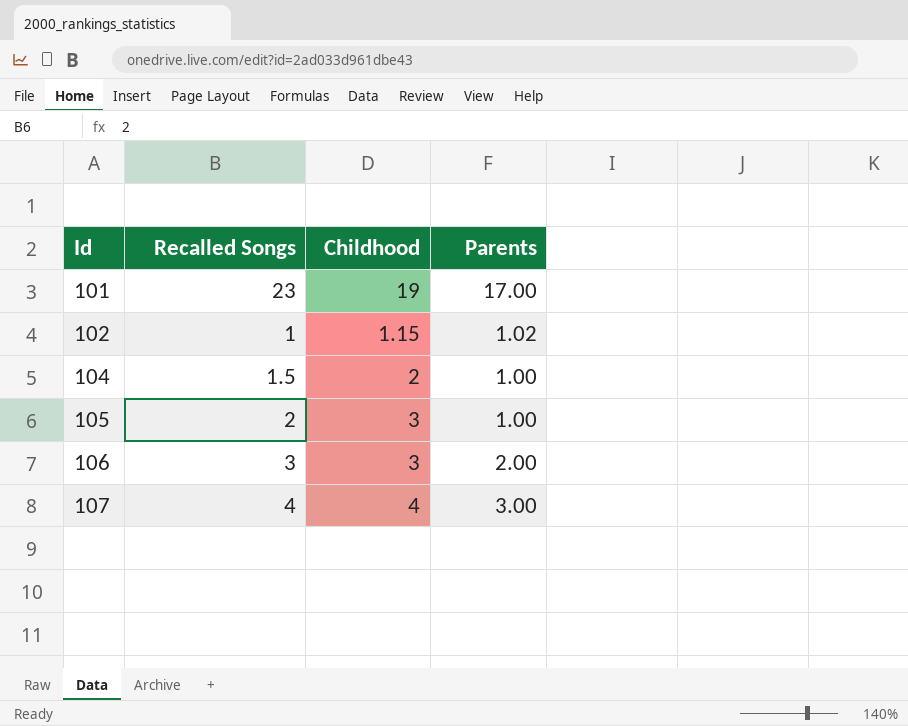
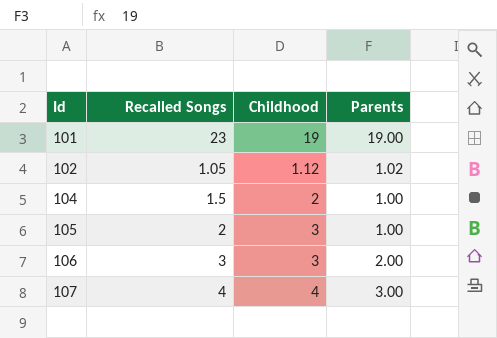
101 | Parents: 17.00 -> 19.00
102 | Recalled Songs: 1 -> 1.05
102 | Childhood: 1.15 -> 1.12

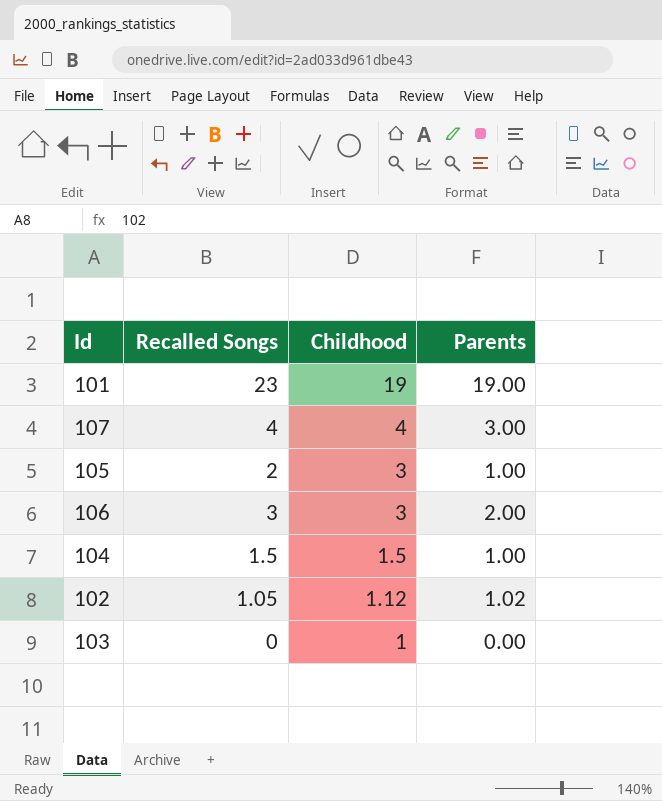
row order: Id ascending -> Childhood descending
104 | Childhood: 2 -> 1.5
row 103: none -> 0 | 1 | 0.00

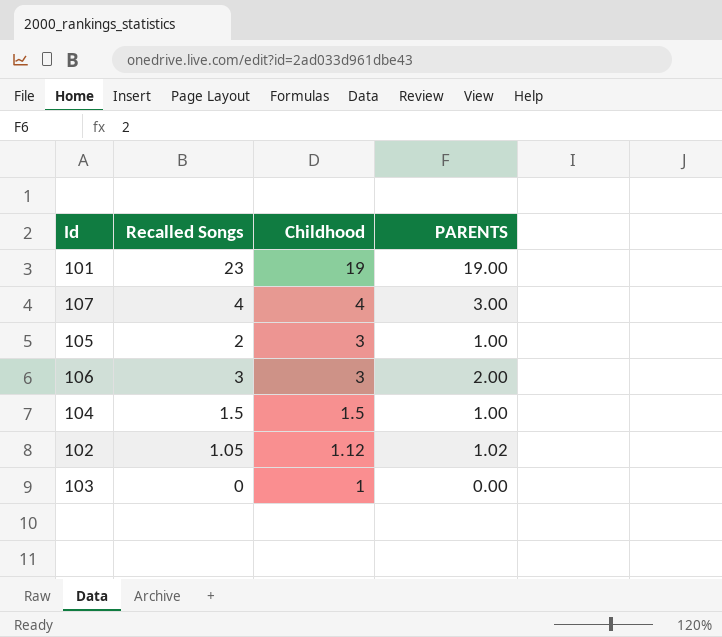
column name: Parents -> PARENTS

